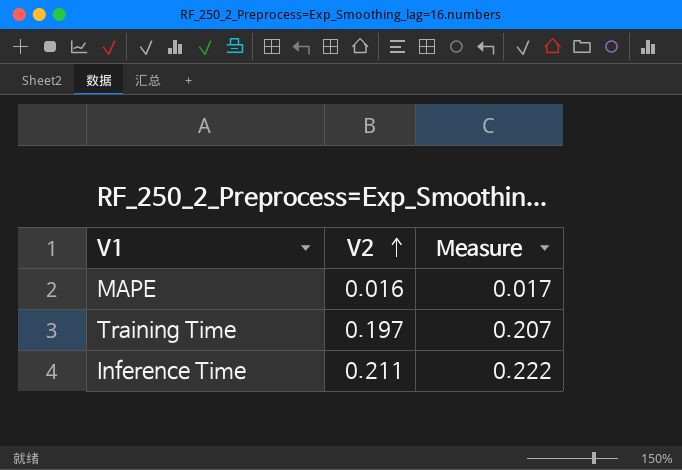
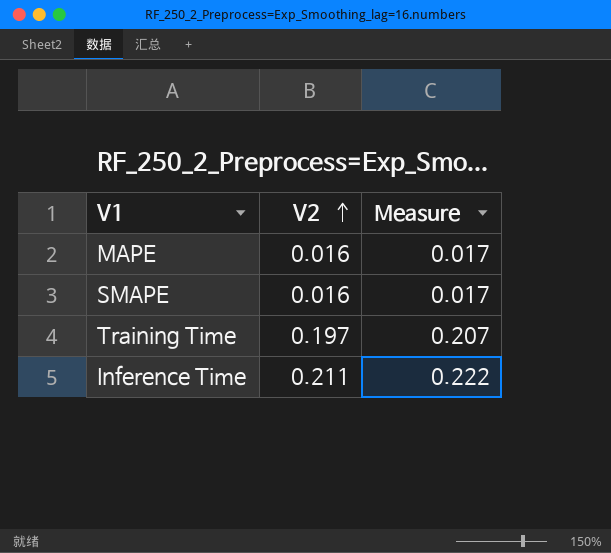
row SMAPE: none -> 0.016 | 0.017

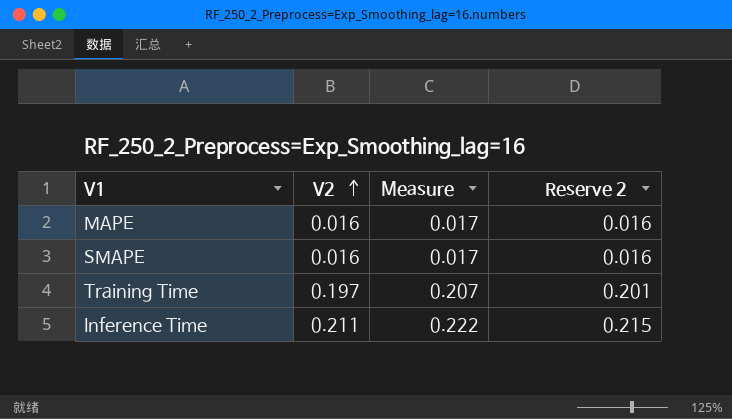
column Reserve 2 | formula: none -> [V2] * 1.02

